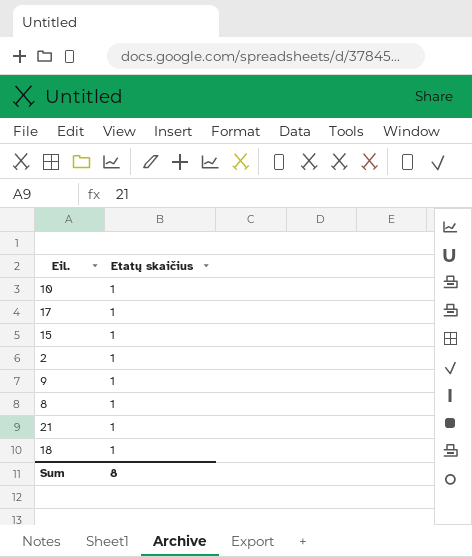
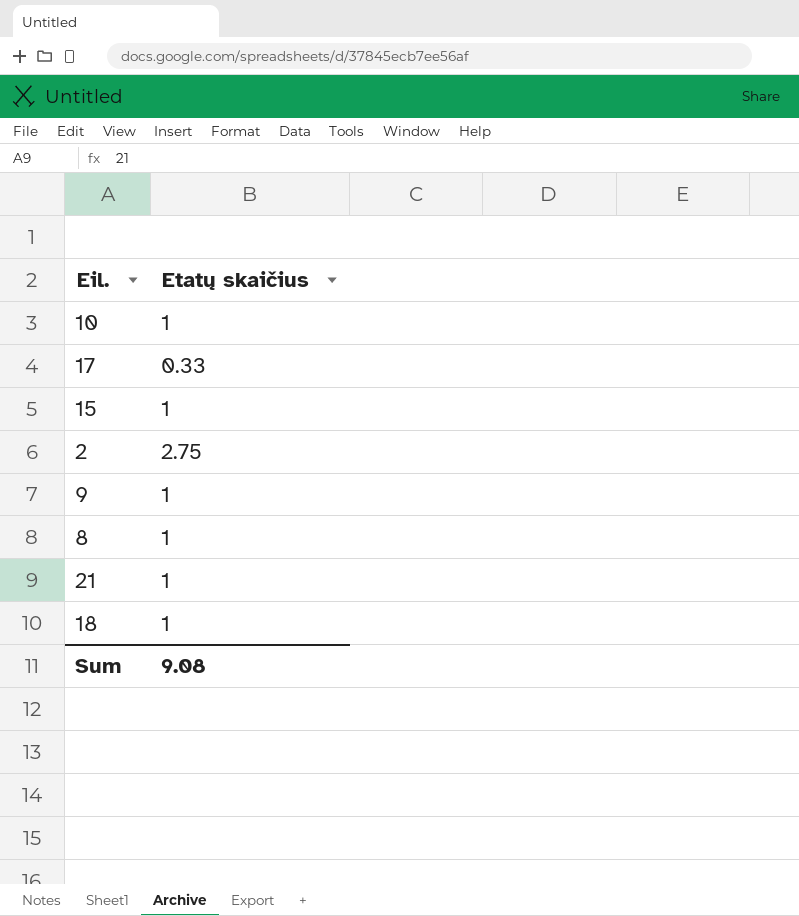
17 | Etatų skaičius: 1 -> 0.33
2 | Etatų skaičius: 1 -> 2.75
Sum | Etatų skaičius: 8 -> 9.08

